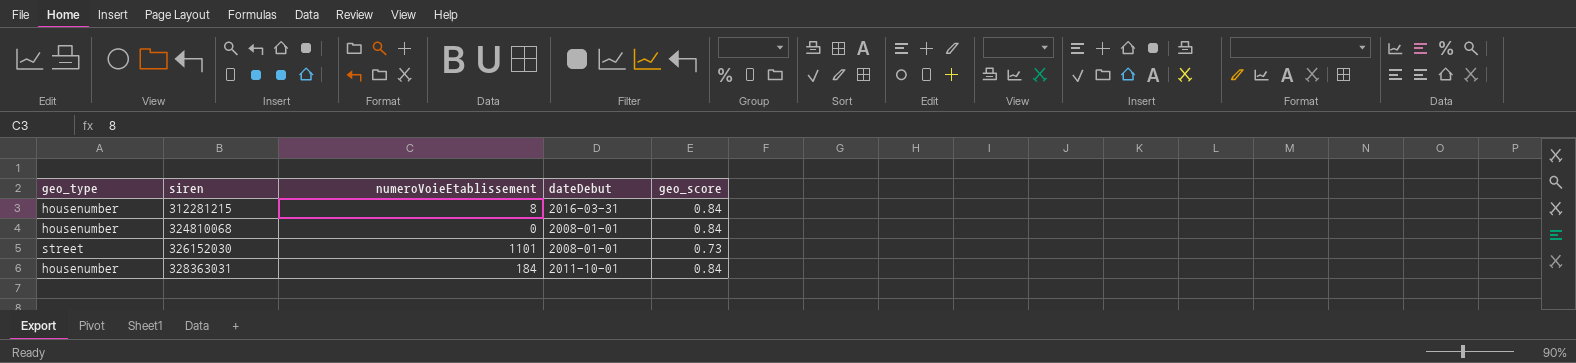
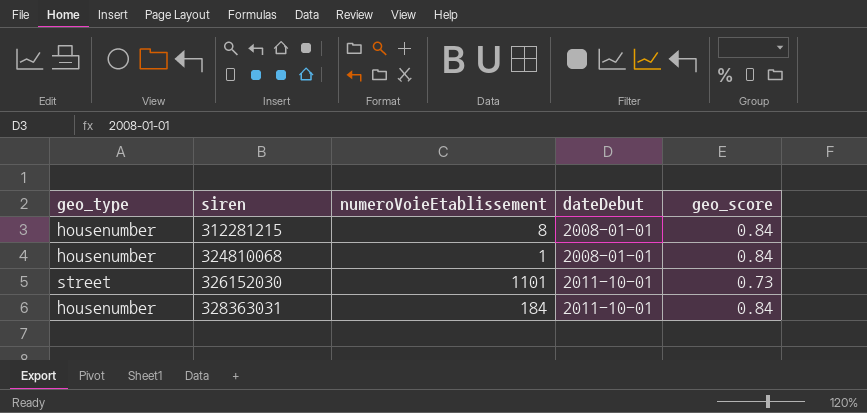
312281215 | dateDebut: 2016-03-31 -> 2008-01-01
324810068 | numeroVoieEtablissement: 0 -> 1
326152030 | dateDebut: 2008-01-01 -> 2011-10-01

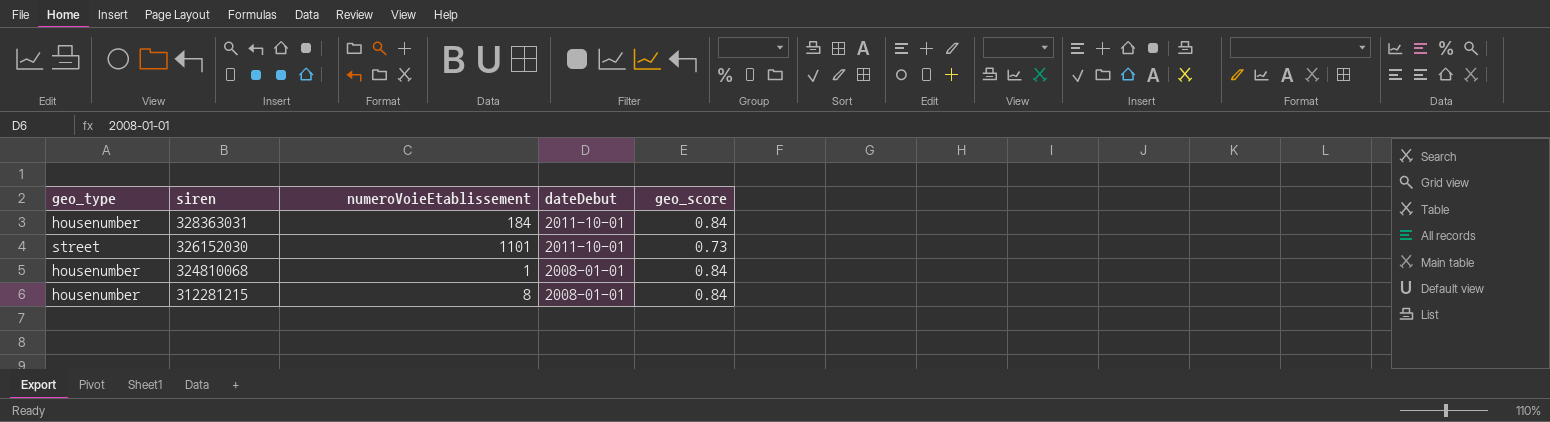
row order: siren ascending -> siren descending

